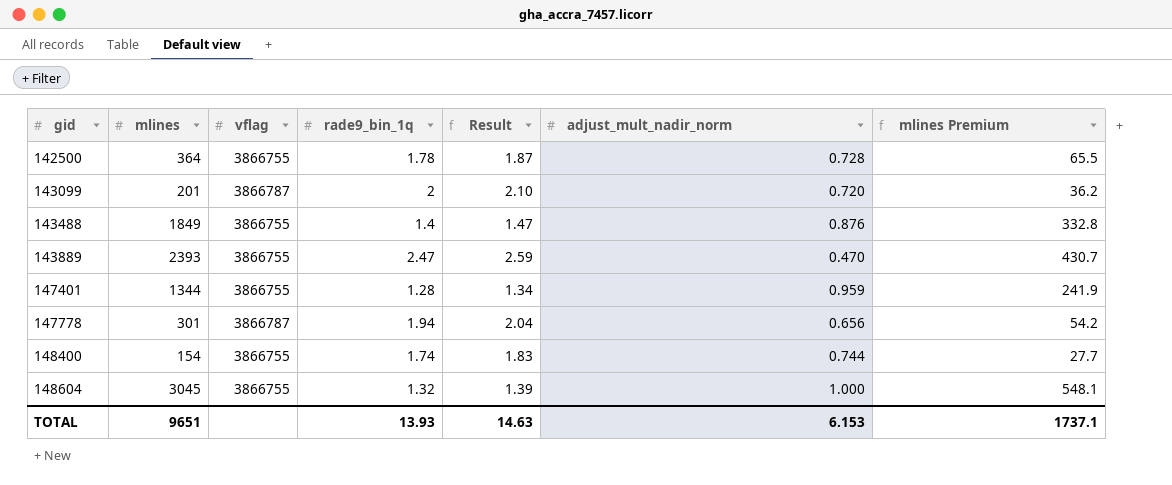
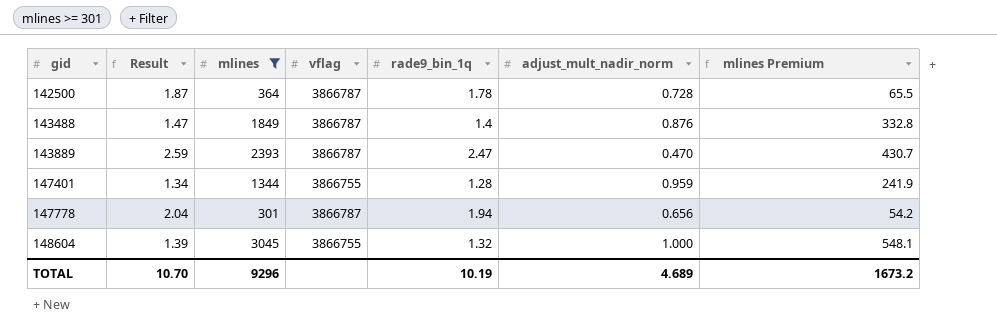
filter: none -> mlines >= 301
column Result | position: 5 -> 2
142500 | vflag: 3866755 -> 3866787
143488 | vflag: 3866755 -> 3866787
143889 | vflag: 3866755 -> 3866787
TOTAL | Result: 14.63 -> 10.70
TOTAL | mlines: 9651 -> 9296
TOTAL | rade9_bin_1q: 13.93 -> 10.19
TOTAL | adjust_mult_nadir_norm: 6.153 -> 4.689
TOTAL | mlines Premium: 1737.1 -> 1673.2

